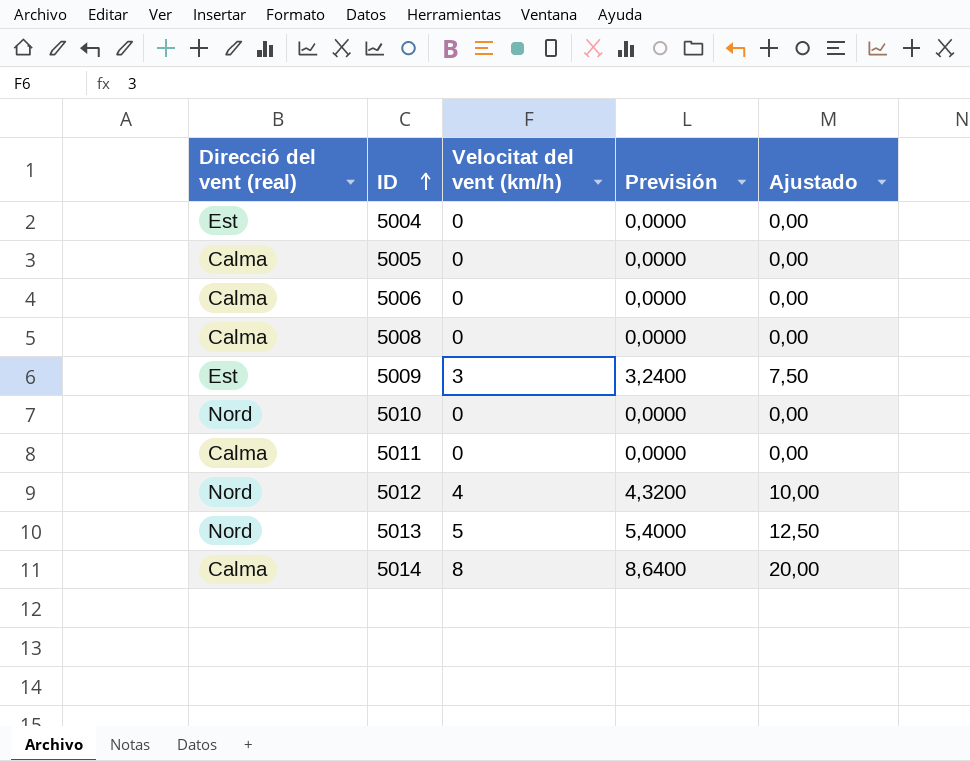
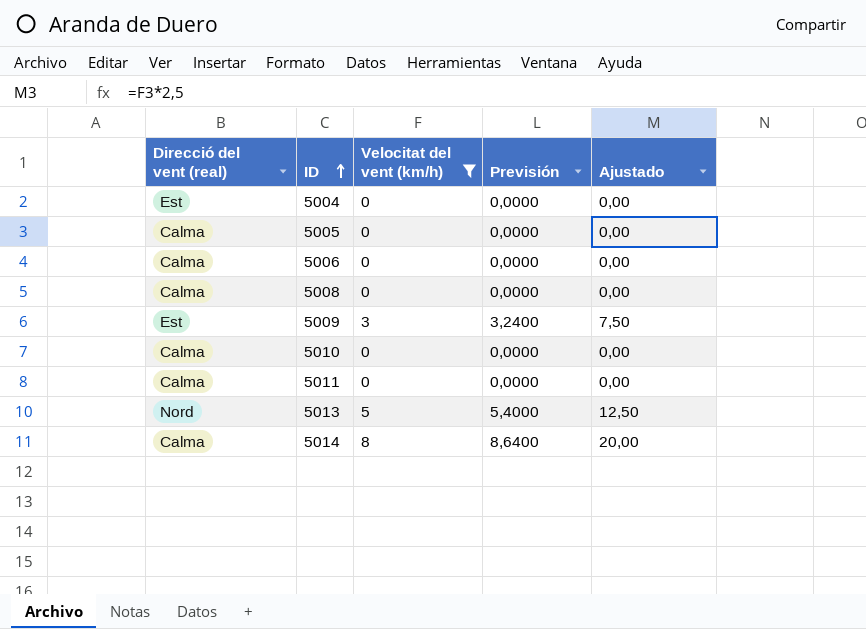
filter: none -> Velocitat del vent (km/h) != 4
5010 | Direcció del vent (real): Nord -> Calma

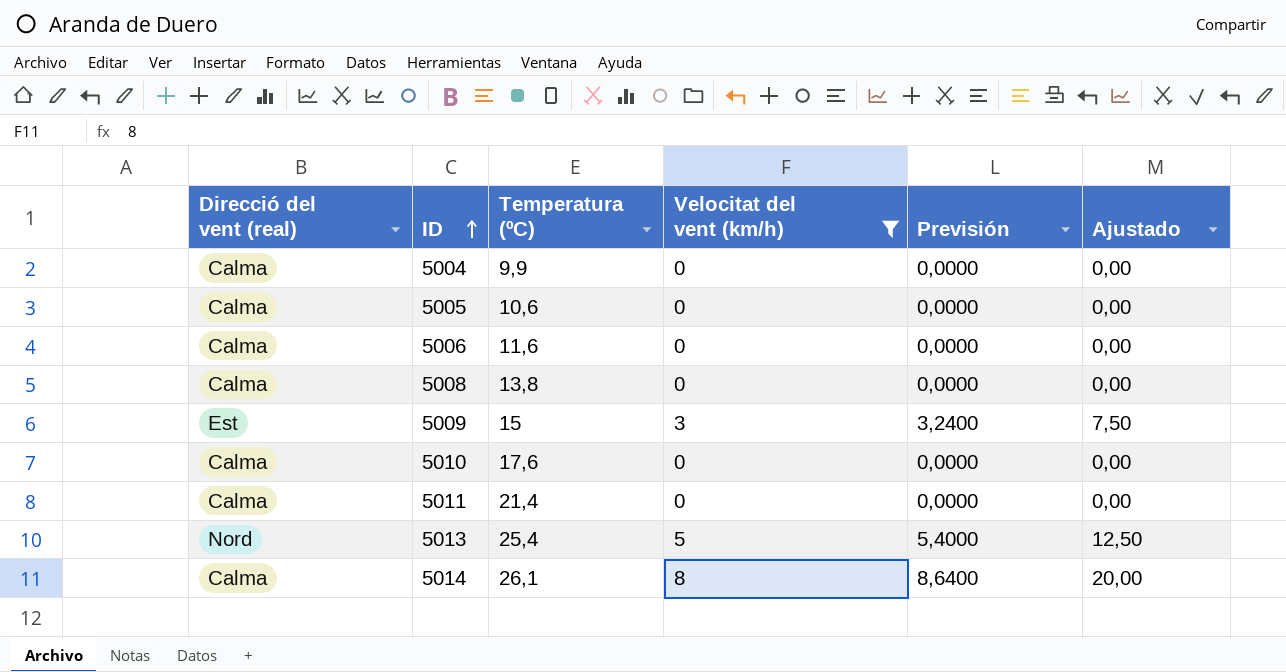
column Temperatura (ºC) | position: none -> 3
5004 | Direcció del vent (real): Est -> Calma

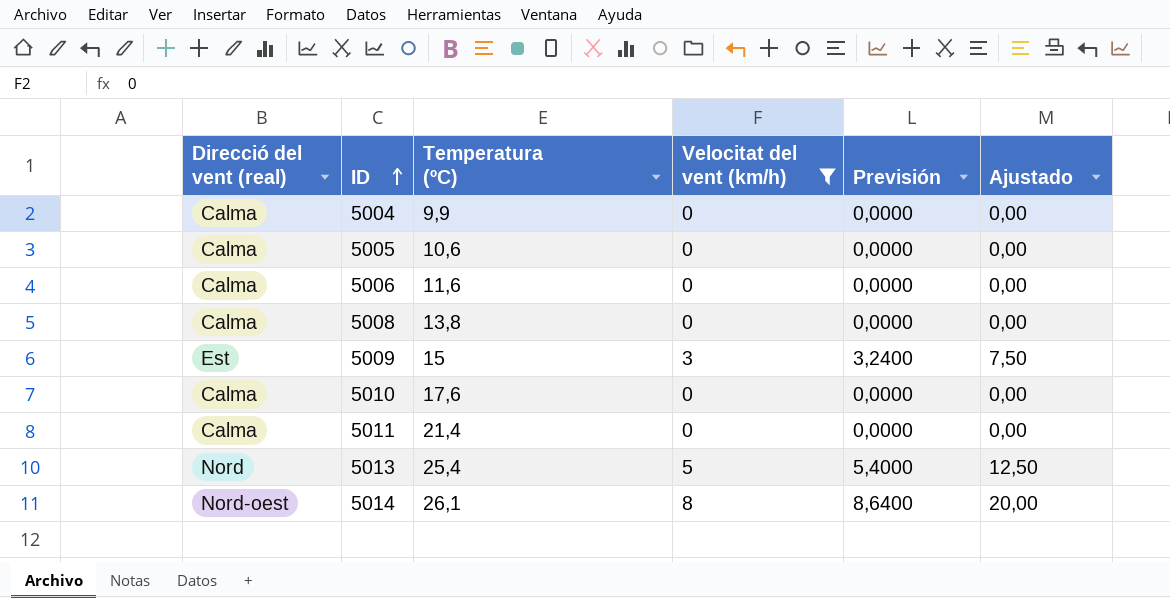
5014 | Direcció del vent (real): Calma -> Nord-oest

